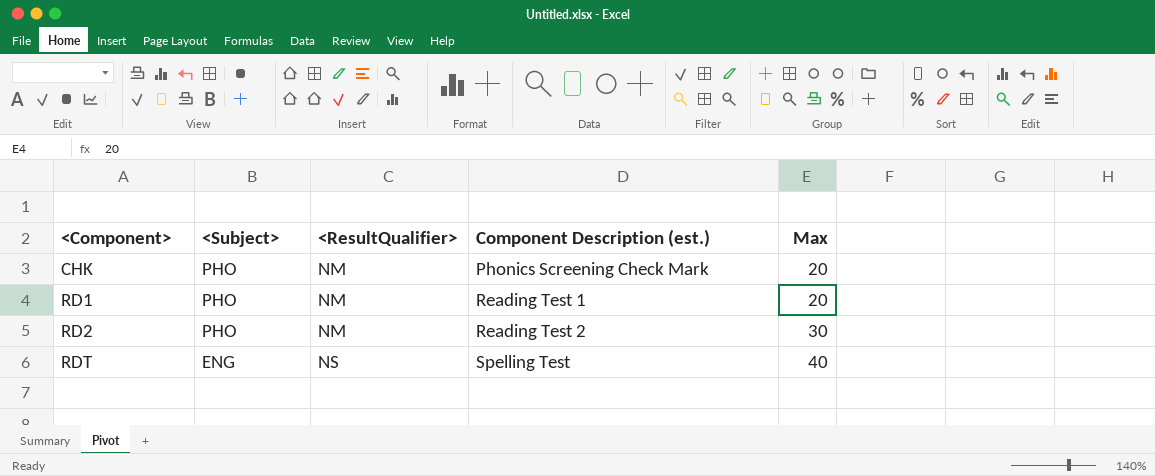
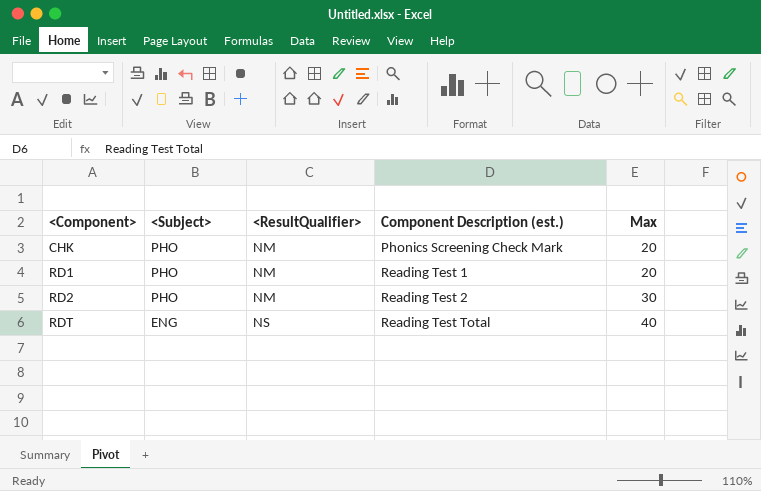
RDT | Component Description (est.): Spelling Test -> Reading Test Total

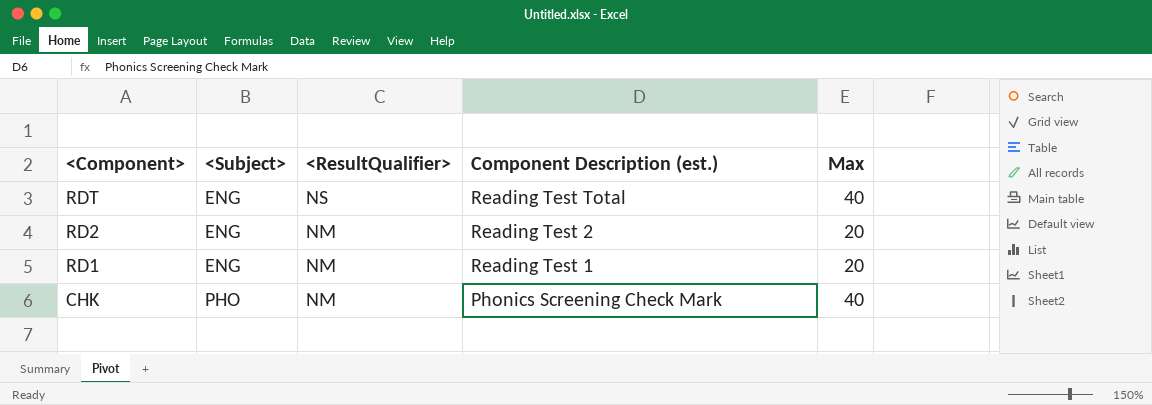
row order: <Component> ascending -> <Component> descending
RD2 | <Subject>: PHO -> ENG
RD2 | Max: 30 -> 20
RD1 | <Subject>: PHO -> ENG
CHK | Max: 20 -> 40

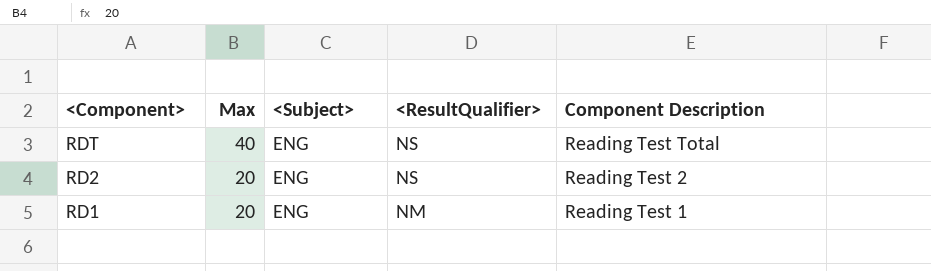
column Max | position: 5 -> 2
column name: Component Description (est.) -> Component Description
row CHK: PHO | NM | Phonics Screening Check Mark | 40 -> none
RD2 | <ResultQualifier>: NM -> NS

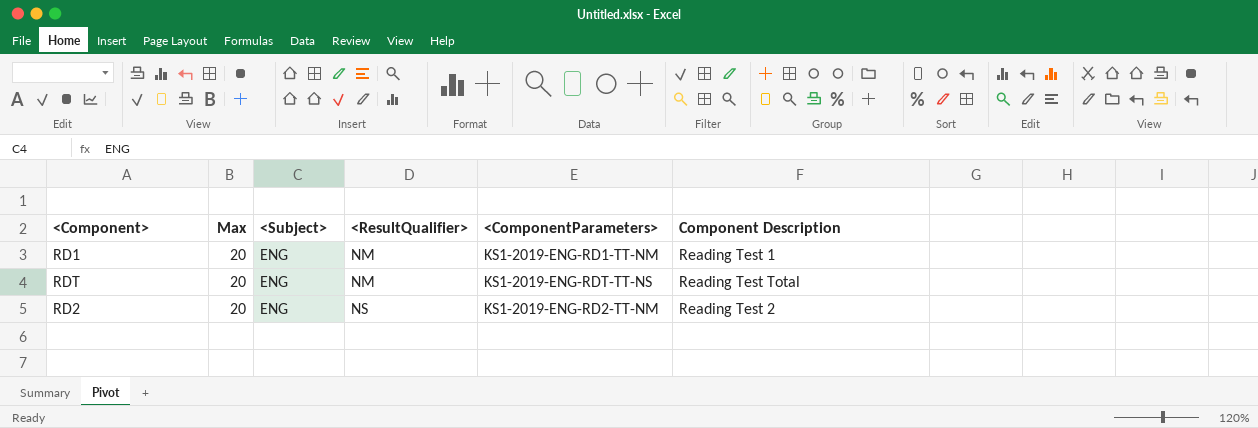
row order: <Component> descending -> <ResultQualifier> ascending
column <ComponentParameters> | position: none -> 5
RDT | Max: 40 -> 20
RDT | <ResultQualifier>: NS -> NM

